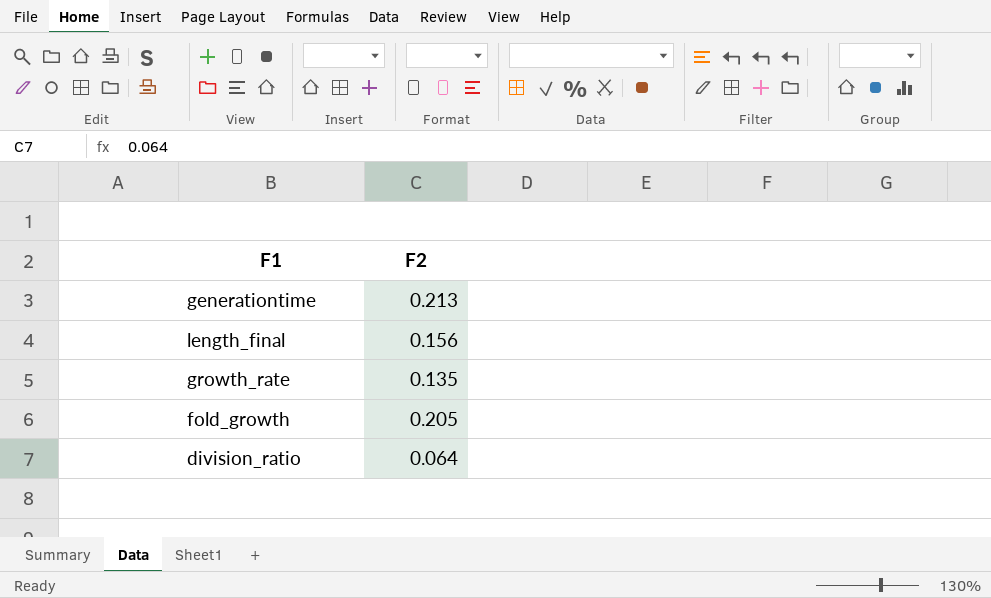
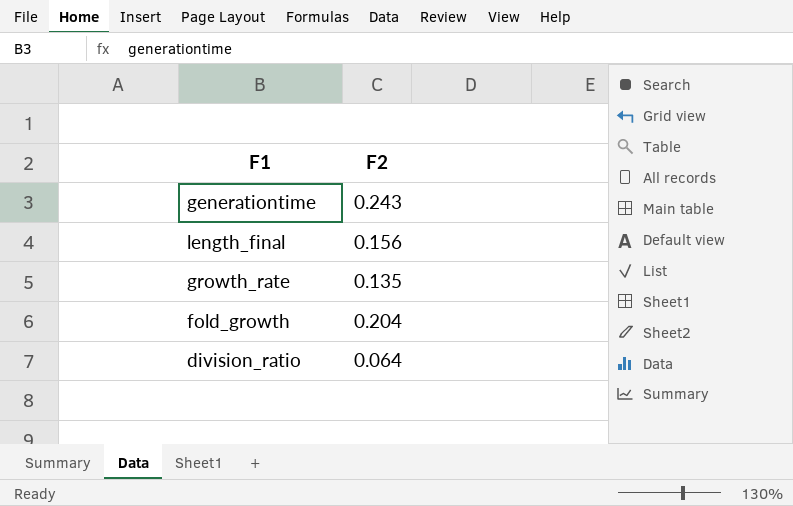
generationtime | F2: 0.213 -> 0.243
fold_growth | F2: 0.205 -> 0.204

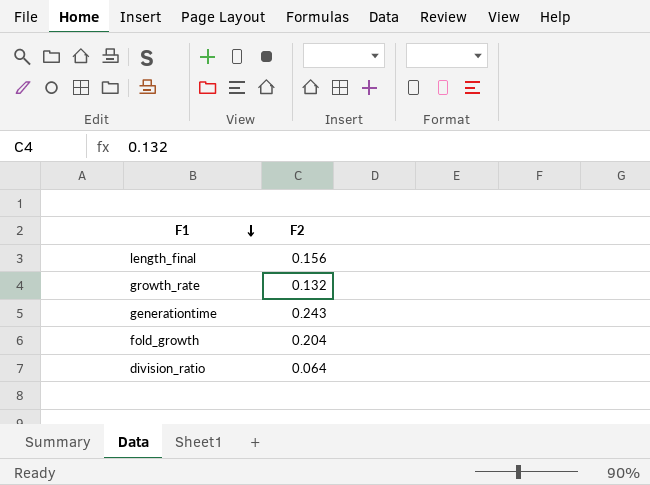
row order: none -> F1 descending
growth_rate | F2: 0.135 -> 0.132

